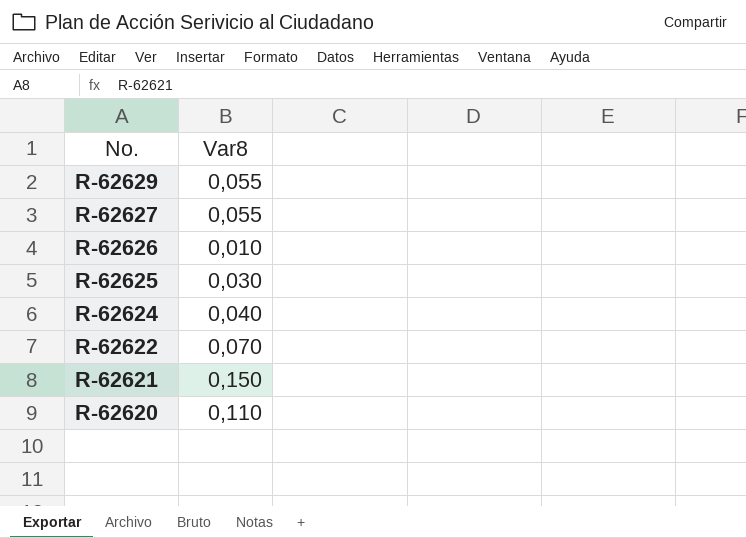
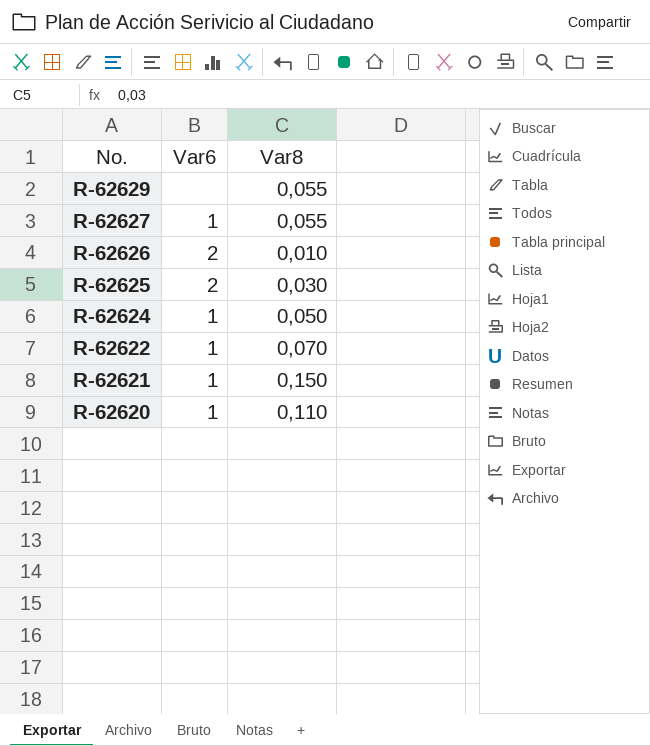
column Var6 | position: none -> 2
R-62624 | Var8: 0,040 -> 0,050

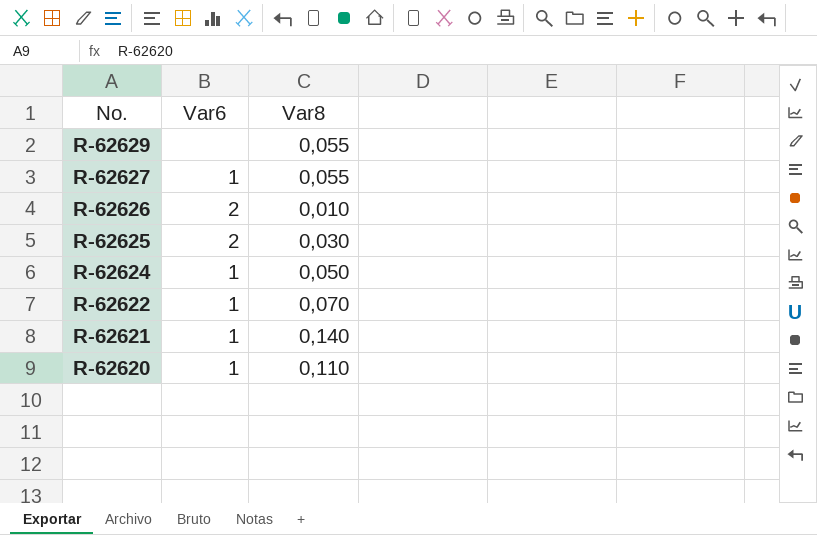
R-62621 | Var8: 0,150 -> 0,140

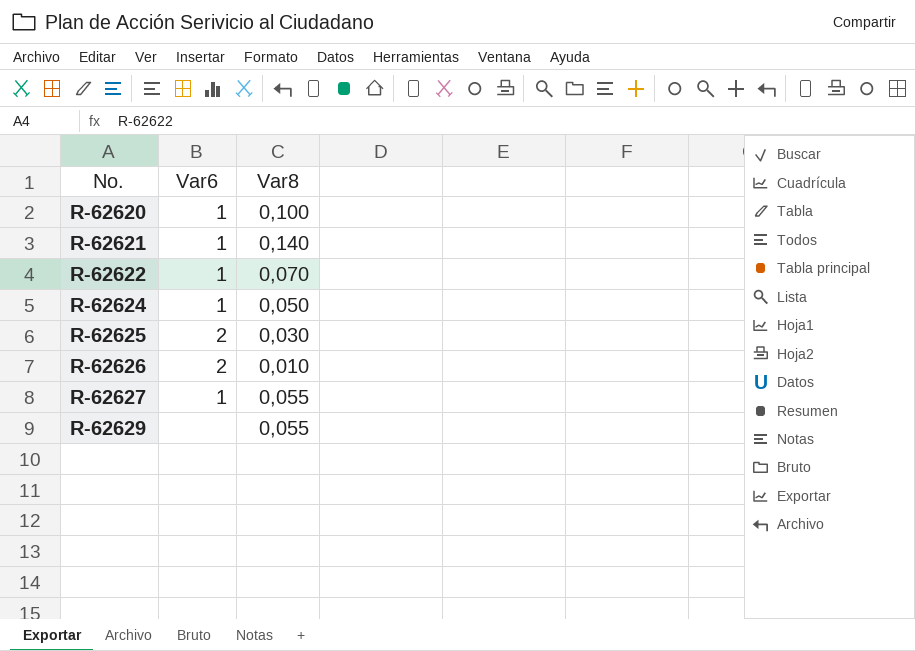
row order: No. descending -> No. ascending
R-62620 | Var8: 0,110 -> 0,100

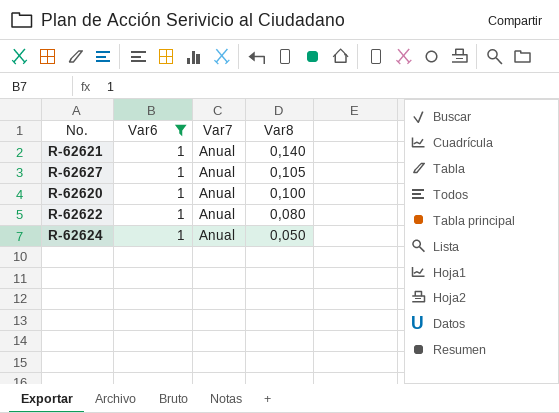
filter: none -> Var6 = 1
row order: No. ascending -> Var8 descending
column Var7 | position: none -> 3
R-62627 | Var8: 0,055 -> 0,105
R-62622 | Var8: 0,070 -> 0,080

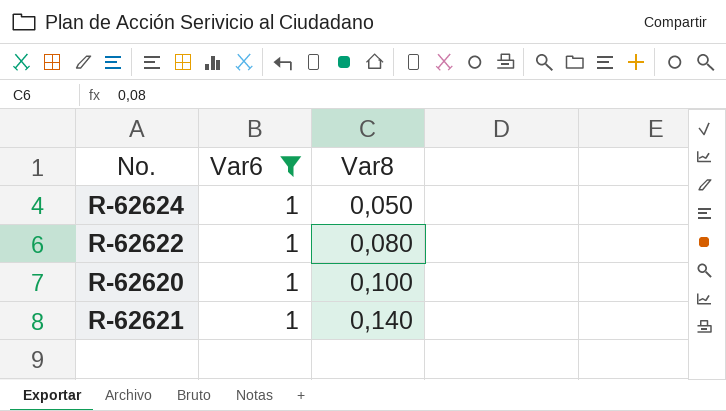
row order: Var8 descending -> Var8 ascending
column Var7 | position: 3 -> none
row R-62627: 1 | Anual | 0,105 -> none

